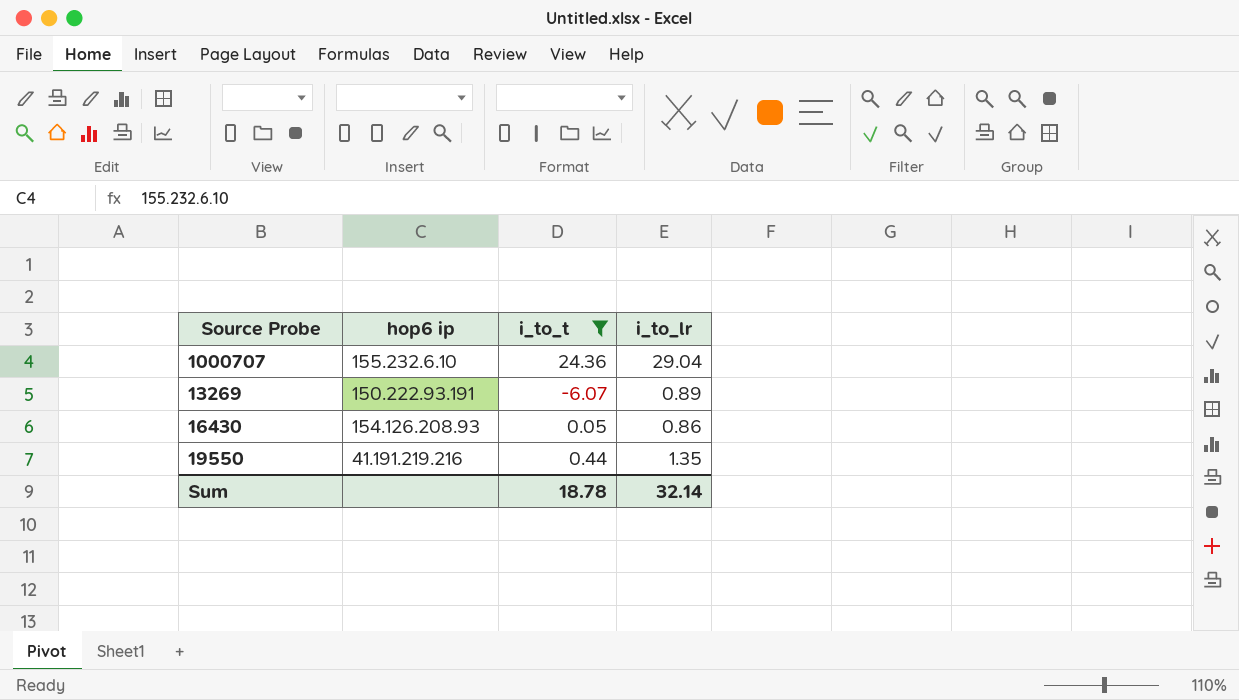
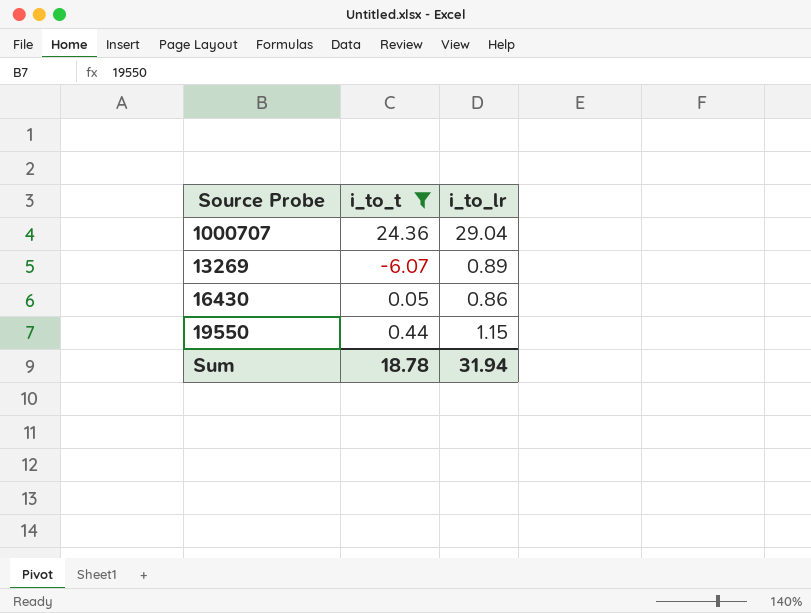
column hop6 ip | position: 2 -> none
19550 | i_to_lr: 1.35 -> 1.15
Sum | i_to_lr: 32.14 -> 31.94

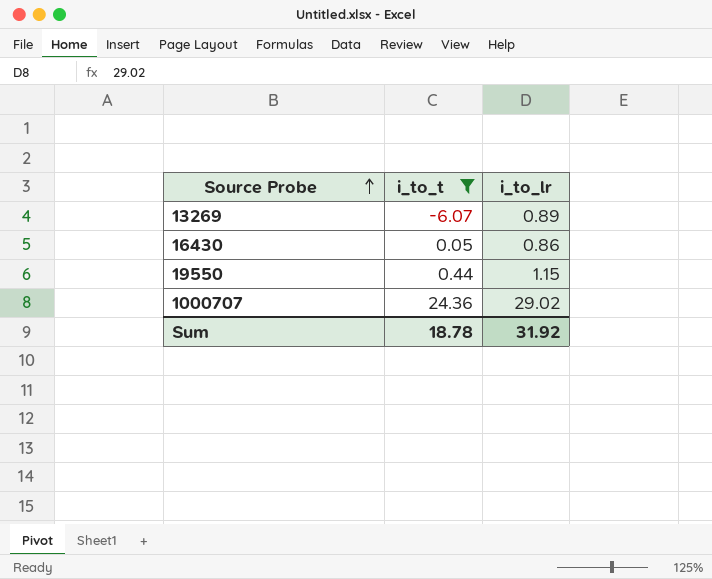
row order: none -> Source Probe ascending
1000707 | i_to_lr: 29.04 -> 29.02
Sum | i_to_lr: 31.94 -> 31.92

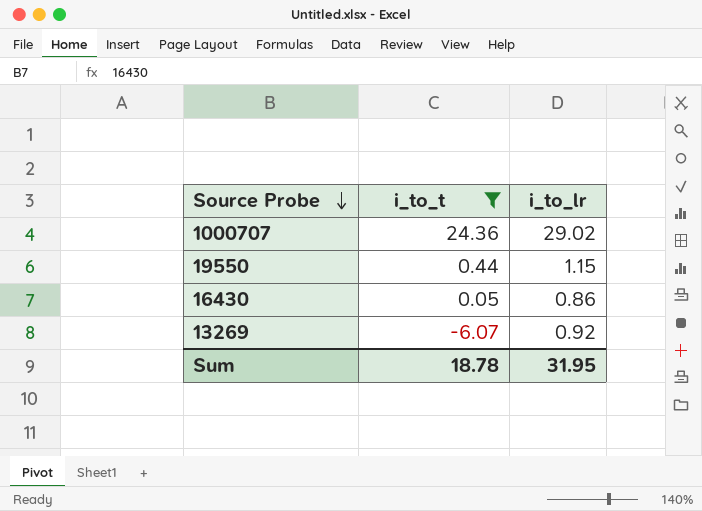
row order: Source Probe ascending -> Source Probe descending
13269 | i_to_lr: 0.89 -> 0.92
Sum | i_to_lr: 31.92 -> 31.95

